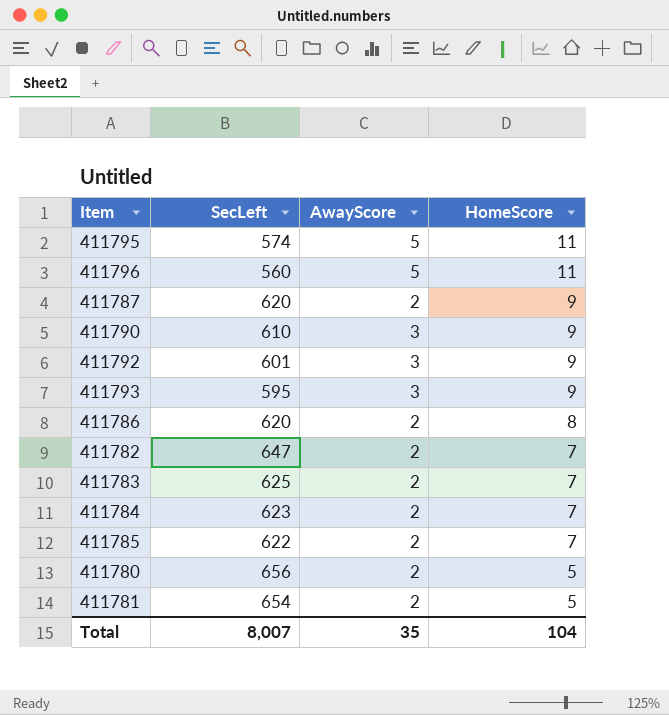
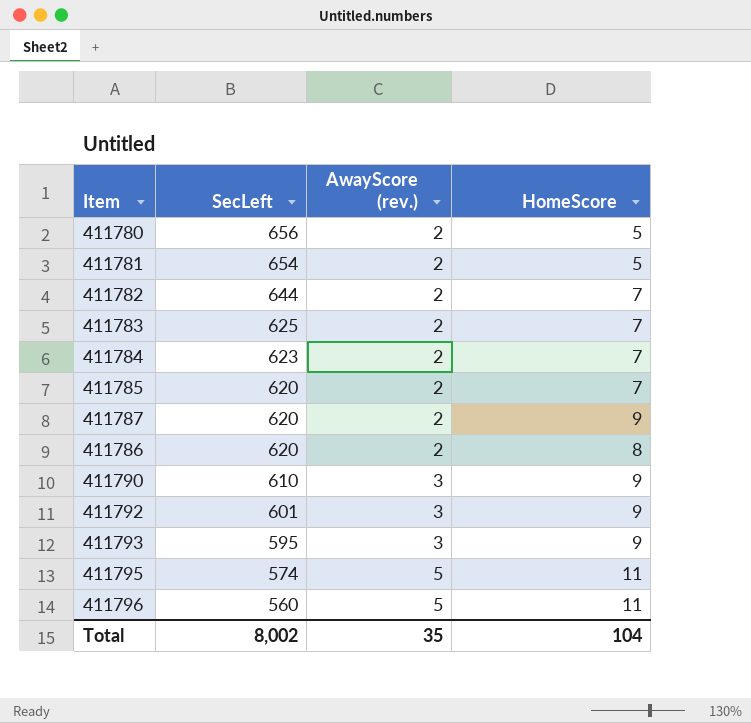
row order: HomeScore descending -> SecLeft descending
column name: AwayScore -> AwayScore (rev.)
411782 | SecLeft: 647 -> 644
411785 | SecLeft: 622 -> 620
Total | SecLeft: 8,007 -> 8,002

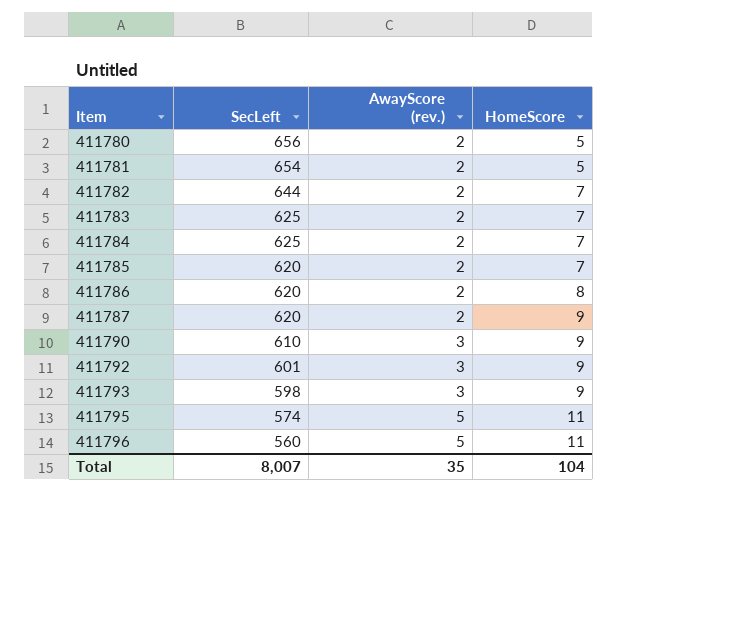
row order: SecLeft descending -> Item ascending
411784 | SecLeft: 623 -> 625
411793 | SecLeft: 595 -> 598
Total | SecLeft: 8,002 -> 8,007

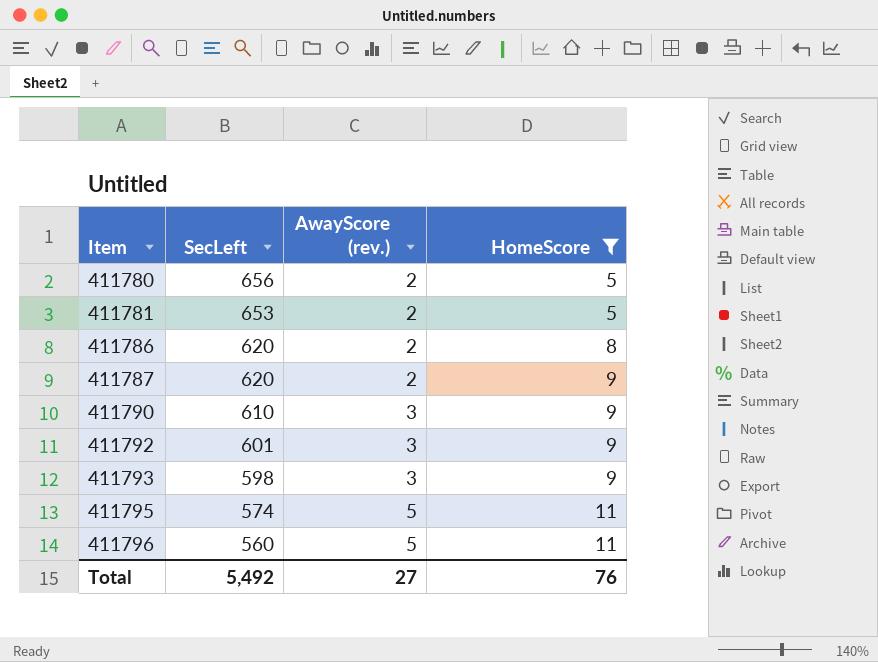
filter: none -> HomeScore != 7
411781 | SecLeft: 654 -> 653
Total | SecLeft: 8,007 -> 5,492
Total | AwayScore (rev.): 35 -> 27
Total | HomeScore: 104 -> 76

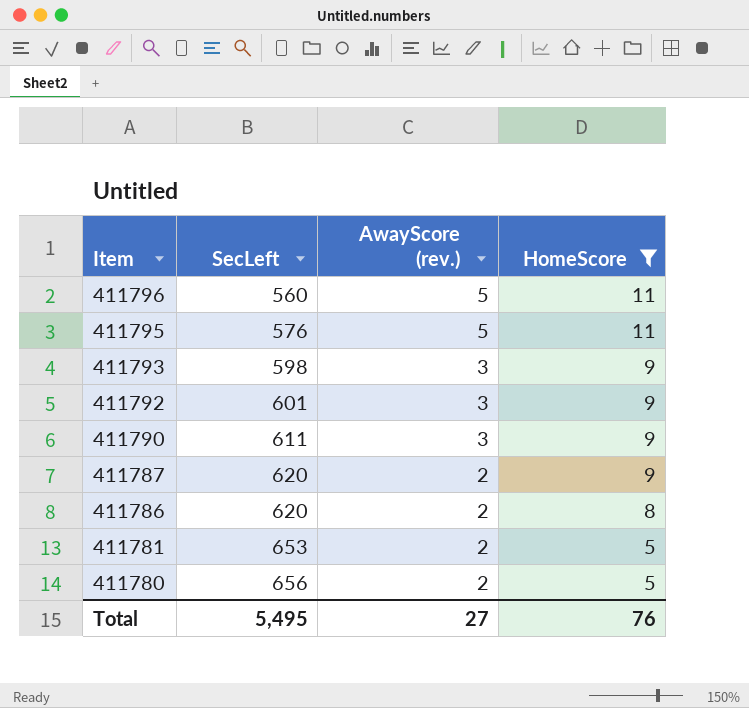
row order: Item ascending -> Item descending
411795 | SecLeft: 574 -> 576
411790 | SecLeft: 610 -> 611
Total | SecLeft: 5,492 -> 5,495

